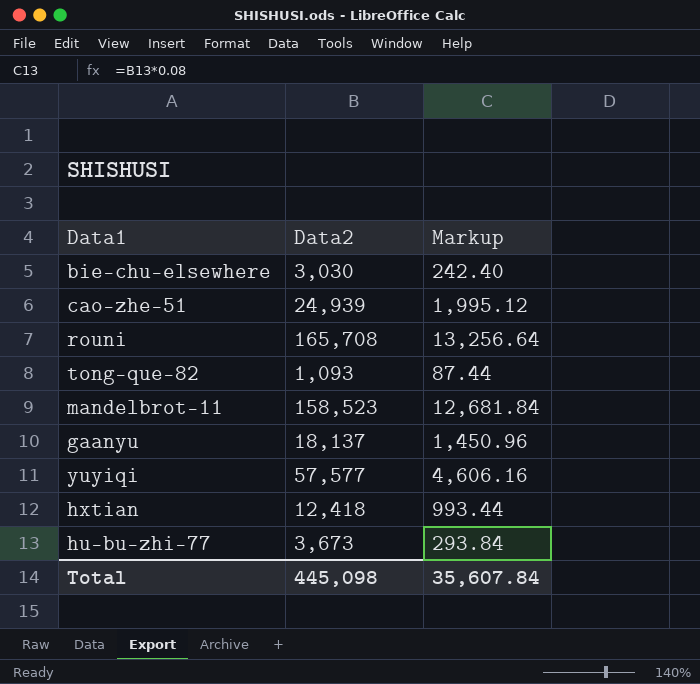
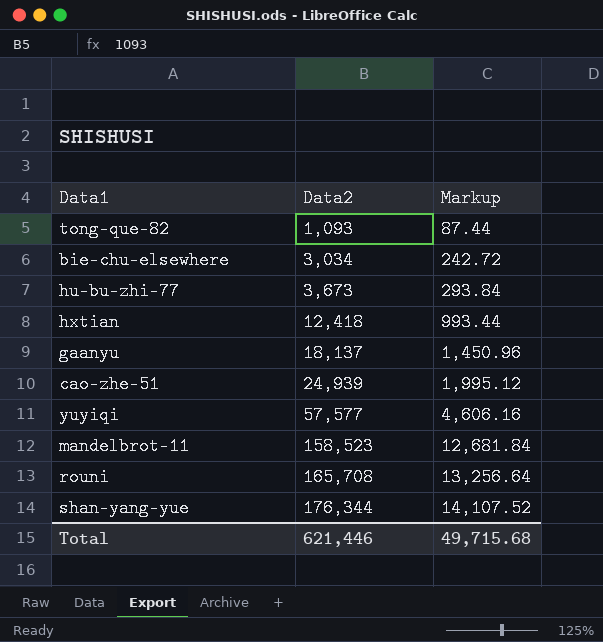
row order: none -> Data2 ascending
bie-chu-elsewhere | Data2: 3,030 -> 3,034
bie-chu-elsewhere | Markup: 242.40 -> 242.72
row shan-yang-yue: none -> 176,344 | 14,107.52
Total | Data2: 445,098 -> 621,446
Total | Markup: 35,607.84 -> 49,715.68

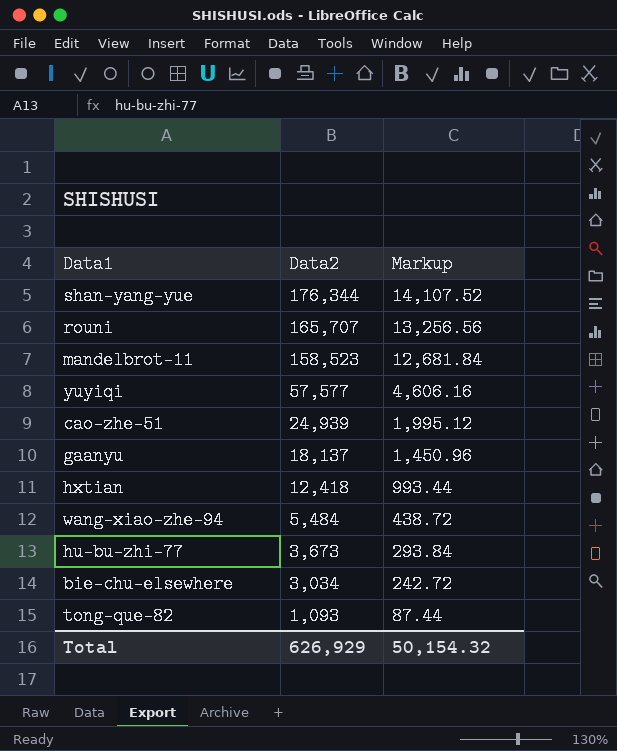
row order: Data2 ascending -> Data2 descending
rouni | Data2: 165,708 -> 165,707
rouni | Markup: 13,256.64 -> 13,256.56
row wang-xiao-zhe-94: none -> 5,484 | 438.72
Total | Data2: 621,446 -> 626,929
Total | Markup: 49,715.68 -> 50,154.32

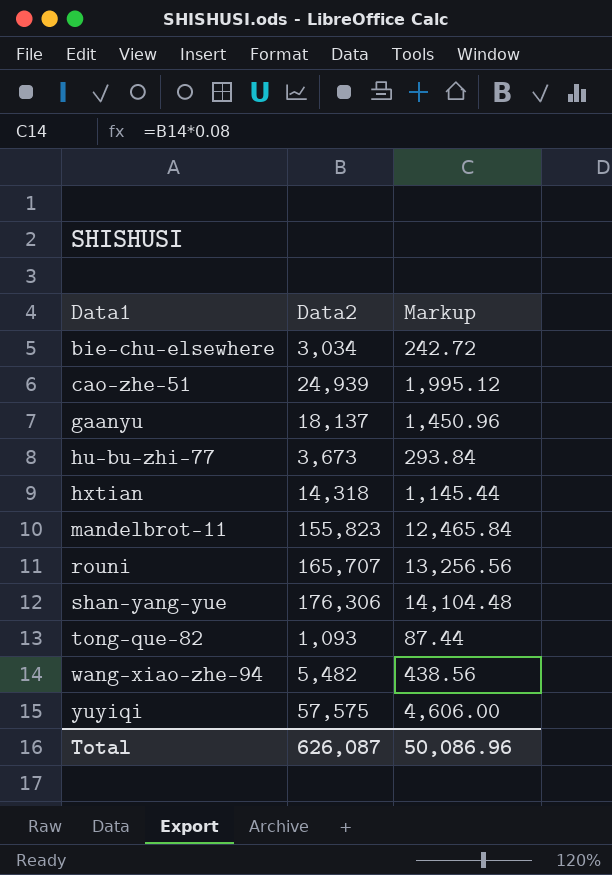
row order: Data2 descending -> Data1 ascending
hxtian | Data2: 12,418 -> 14,318
hxtian | Markup: 993.44 -> 1,145.44
mandelbrot-11 | Data2: 158,523 -> 155,823
mandelbrot-11 | Markup: 12,681.84 -> 12,465.84
shan-yang-yue | Data2: 176,344 -> 176,306
shan-yang-yue | Markup: 14,107.52 -> 14,104.48
wang-xiao-zhe-94 | Data2: 5,484 -> 5,482
wang-xiao-zhe-94 | Markup: 438.72 -> 438.56
yuyiqi | Data2: 57,577 -> 57,575
yuyiqi | Markup: 4,606.16 -> 4,606.00
Total | Data2: 626,929 -> 626,087
Total | Markup: 50,154.32 -> 50,086.96

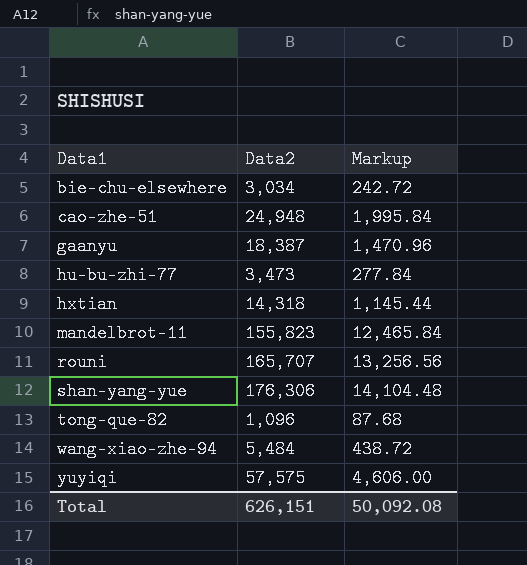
cao-zhe-51 | Data2: 24,939 -> 24,948
cao-zhe-51 | Markup: 1,995.12 -> 1,995.84
gaanyu | Data2: 18,137 -> 18,387
gaanyu | Markup: 1,450.96 -> 1,470.96
hu-bu-zhi-77 | Data2: 3,673 -> 3,473
hu-bu-zhi-77 | Markup: 293.84 -> 277.84
tong-que-82 | Data2: 1,093 -> 1,096
tong-que-82 | Markup: 87.44 -> 87.68
wang-xiao-zhe-94 | Data2: 5,482 -> 5,484
wang-xiao-zhe-94 | Markup: 438.56 -> 438.72
Total | Data2: 626,087 -> 626,151
Total | Markup: 50,086.96 -> 50,092.08

